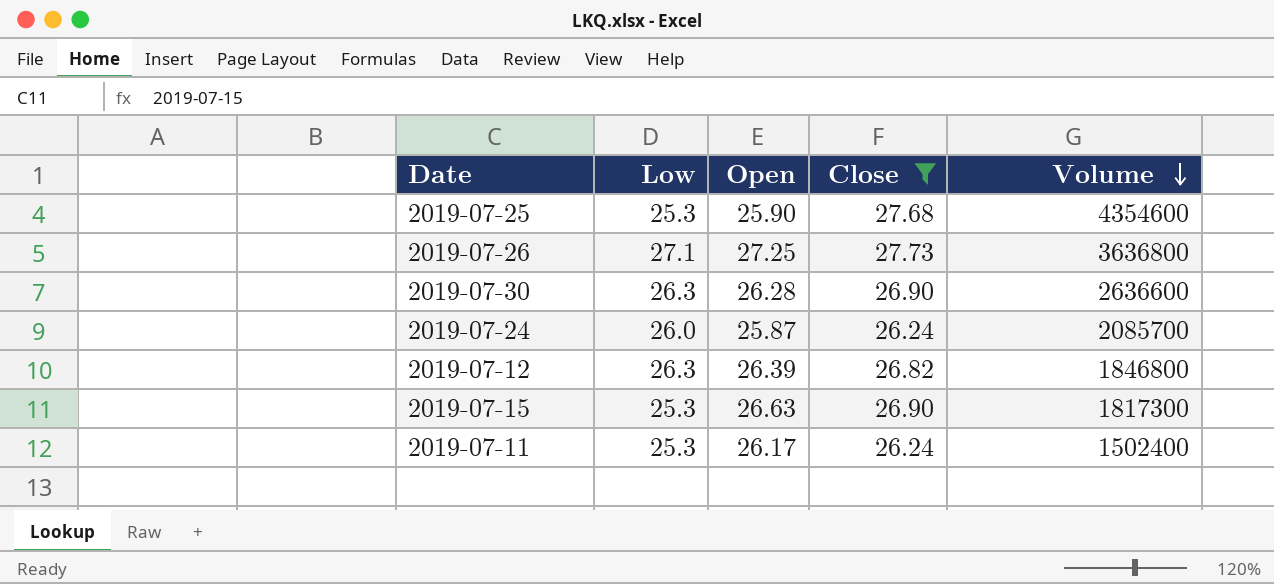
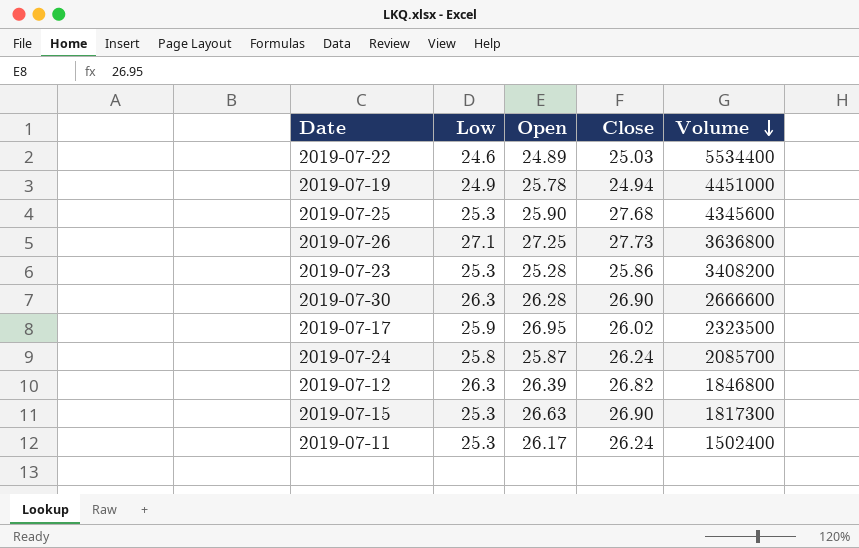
filter: Close >= 26.24 -> none
2019-07-25 | Volume: 4354600 -> 4345600
2019-07-30 | Volume: 2636600 -> 2666600
2019-07-24 | Low: 26.0 -> 25.8

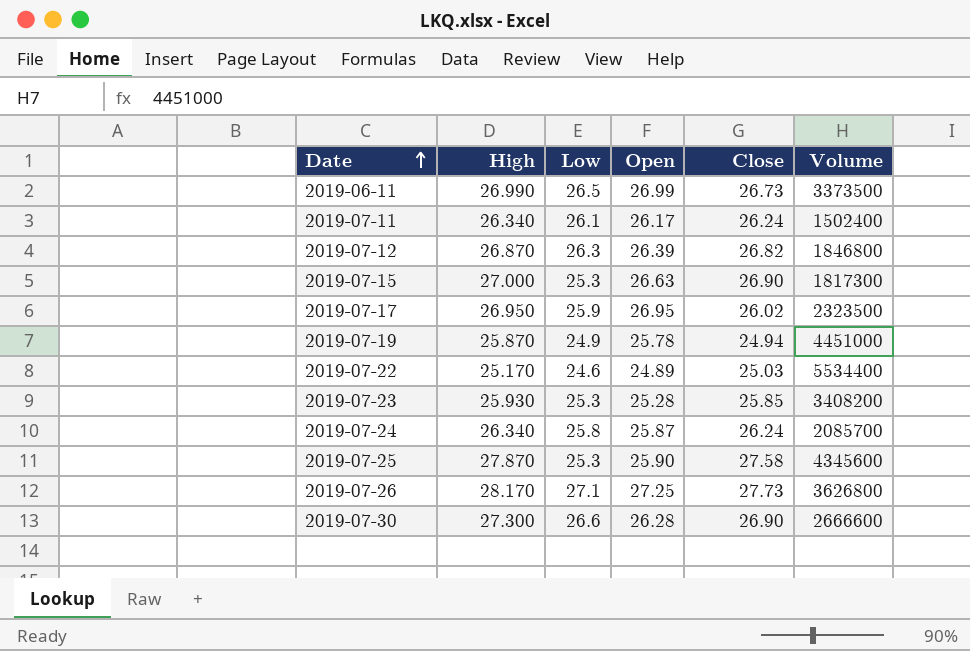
row order: Volume descending -> Date ascending
column High | position: none -> 2
row 2019-06-11: none -> 26.990 | 26.5 | 26.99 | 26.73 | 3373500
2019-07-11 | Low: 25.3 -> 26.1
2019-07-23 | Close: 25.86 -> 25.85
2019-07-25 | Close: 27.68 -> 27.58
2019-07-26 | Volume: 3636800 -> 3626800
2019-07-30 | Low: 26.3 -> 26.6

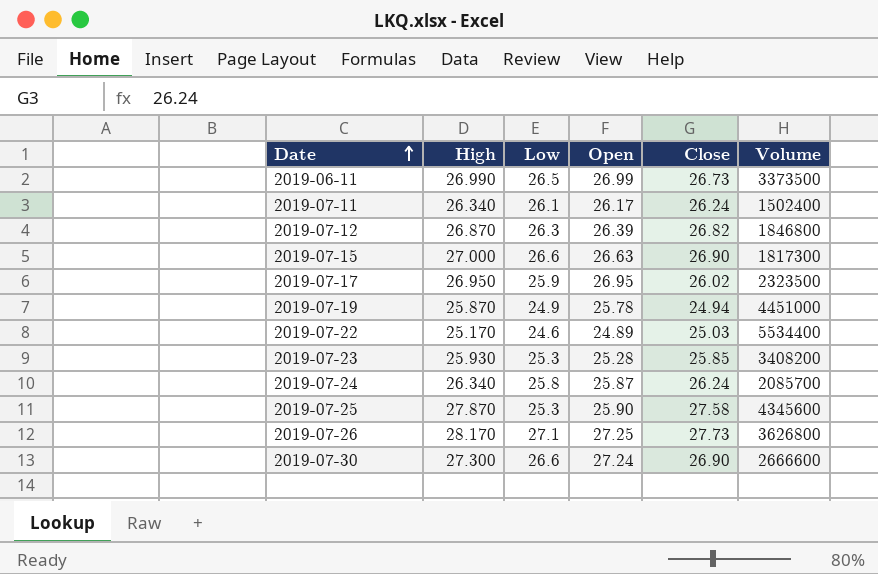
2019-07-15 | Low: 25.3 -> 26.6
2019-07-30 | Open: 26.28 -> 27.24

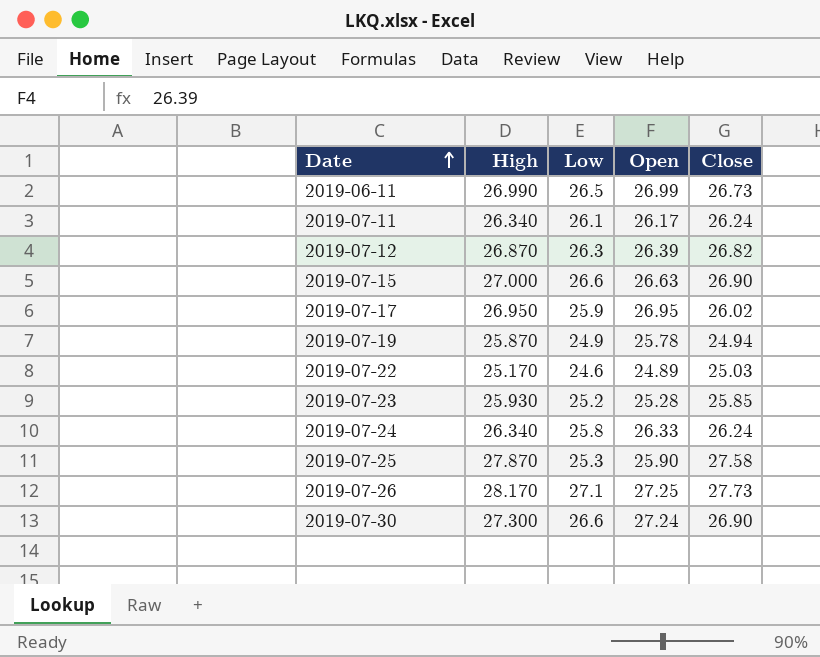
column Volume | position: 6 -> none
2019-07-23 | Low: 25.3 -> 25.2
2019-07-24 | Open: 25.87 -> 26.33

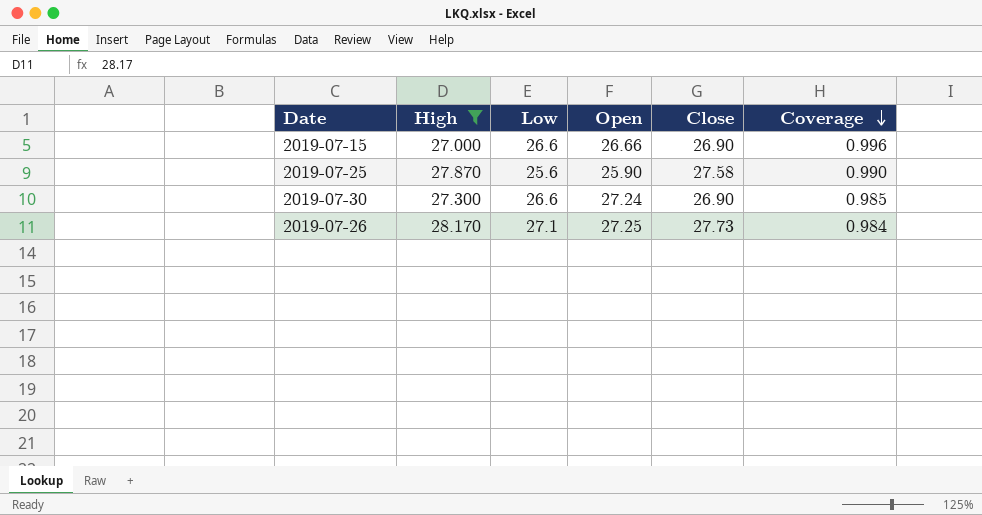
filter: none -> High >= 27.000
row order: Date ascending -> Coverage descending
column Coverage | formula: none -> [Close] / [High]
2019-07-15 | Open: 26.63 -> 26.66
2019-07-25 | Low: 25.3 -> 25.6

